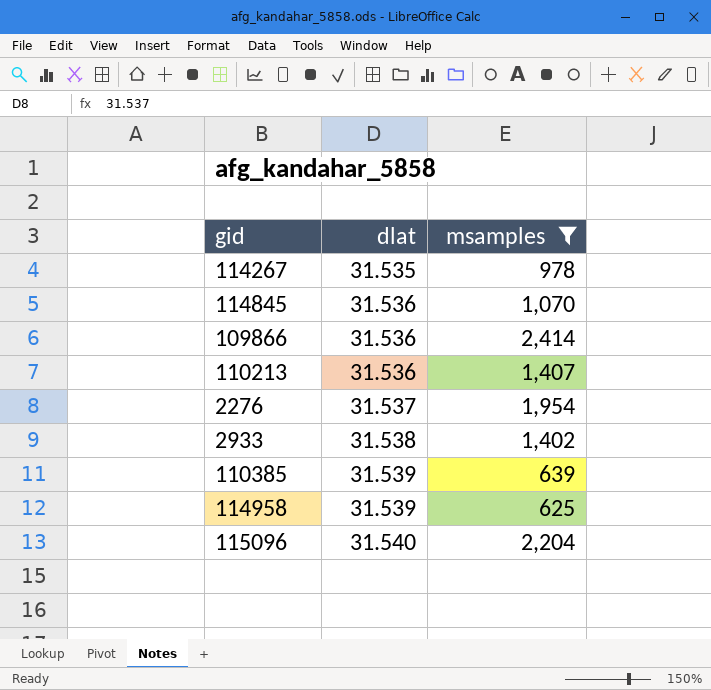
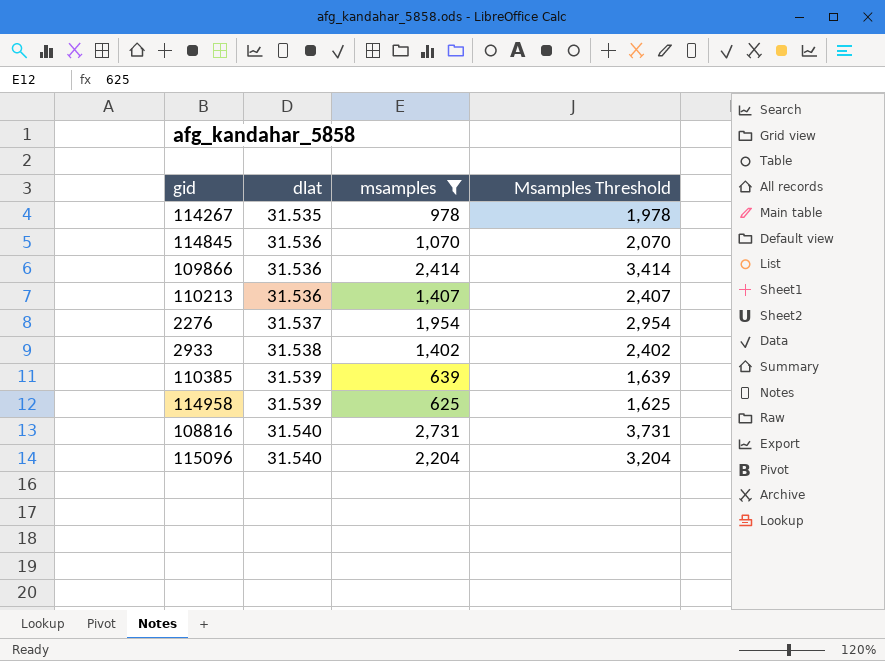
column Msamples Threshold | formula: none -> [msamples] + 1000
row 108816: none -> 31.540 | 2,731 | 3,731

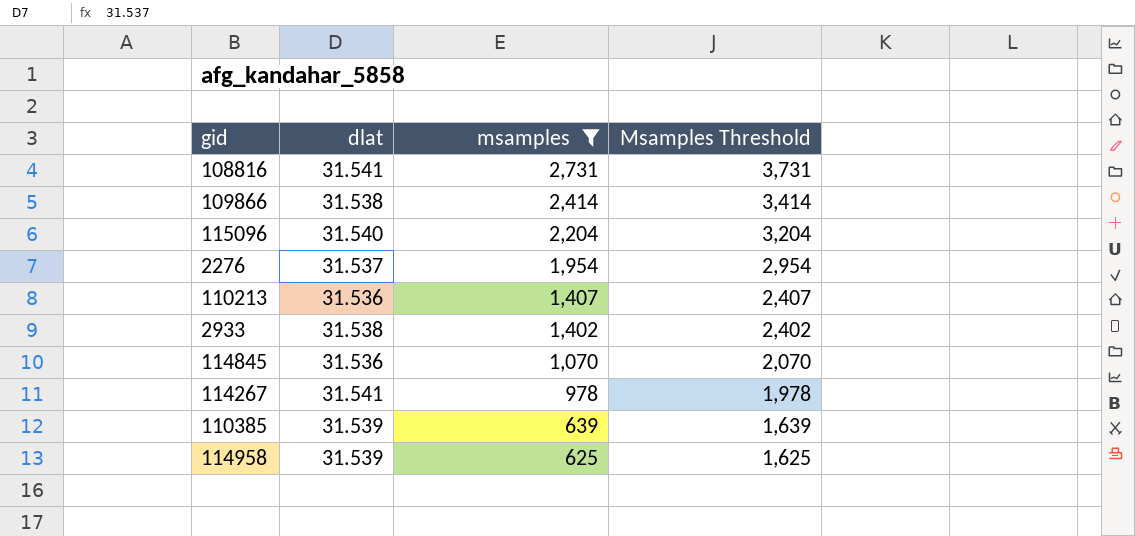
row order: dlat ascending -> msamples descending
108816 | dlat: 31.540 -> 31.541
109866 | dlat: 31.536 -> 31.538
114267 | dlat: 31.535 -> 31.541

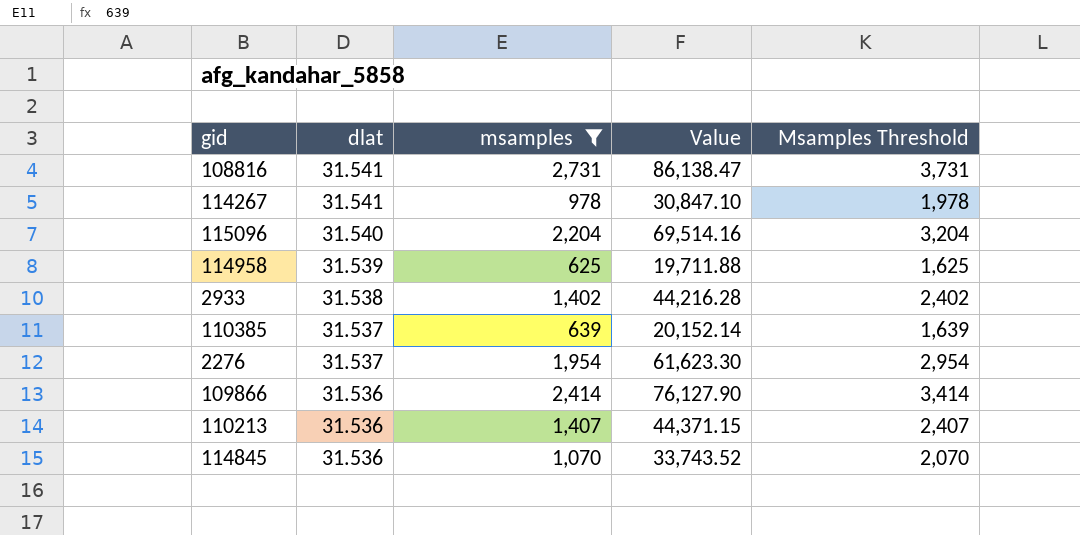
row order: msamples descending -> dlat descending
column Value | formula: none -> [dlat] * [msamples]
110385 | dlat: 31.539 -> 31.537
109866 | dlat: 31.538 -> 31.536

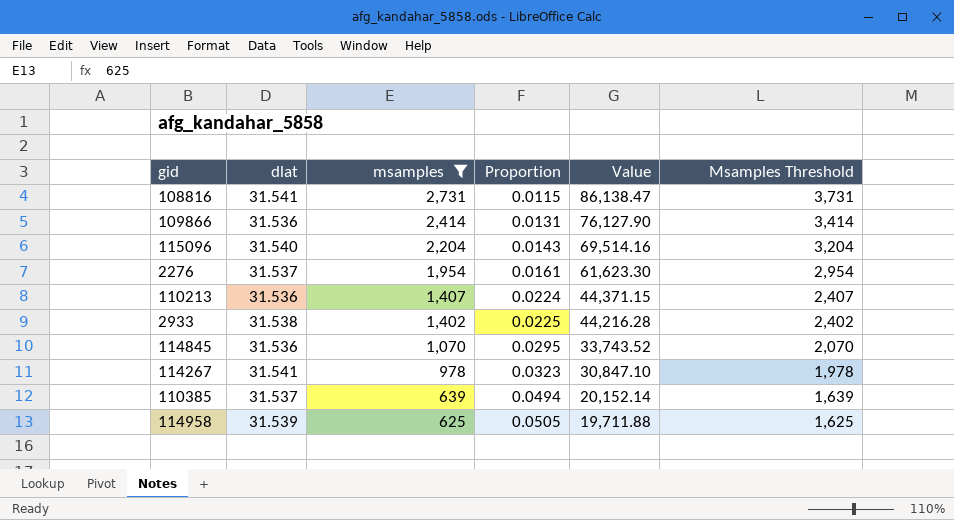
row order: dlat descending -> msamples descending
column Proportion | formula: none -> [dlat] / [msamples]

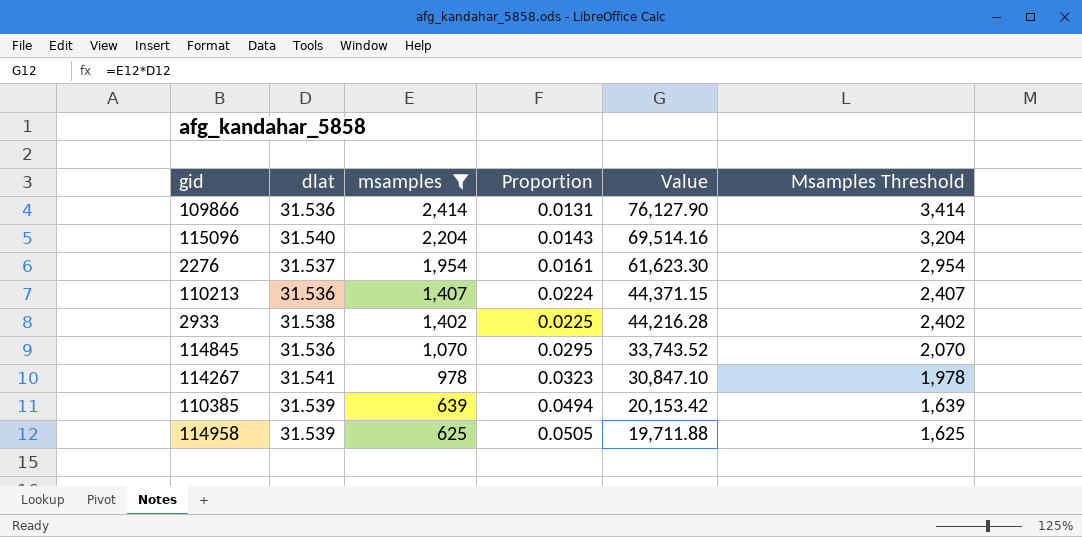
row 108816: 31.541 | 2,731 | 0.0115 | 86,138.47 | 3,731 -> none
110385 | dlat: 31.537 -> 31.539
110385 | Value: 20,152.14 -> 20,153.42

